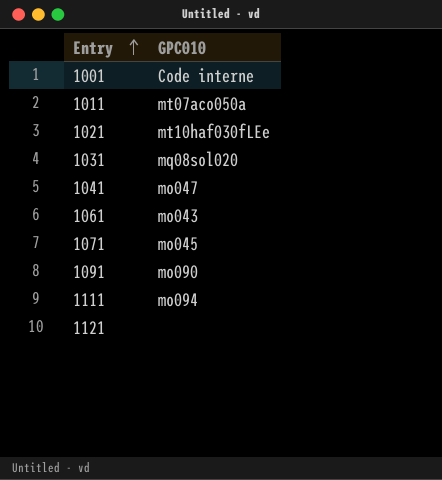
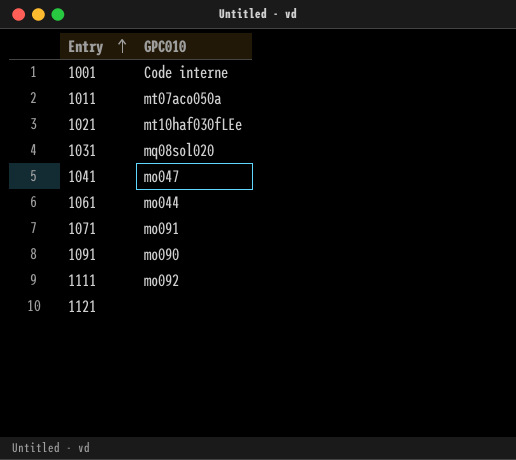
1061 | GPC010: mo043 -> mo044
1071 | GPC010: mo045 -> mo091
1111 | GPC010: mo094 -> mo092

